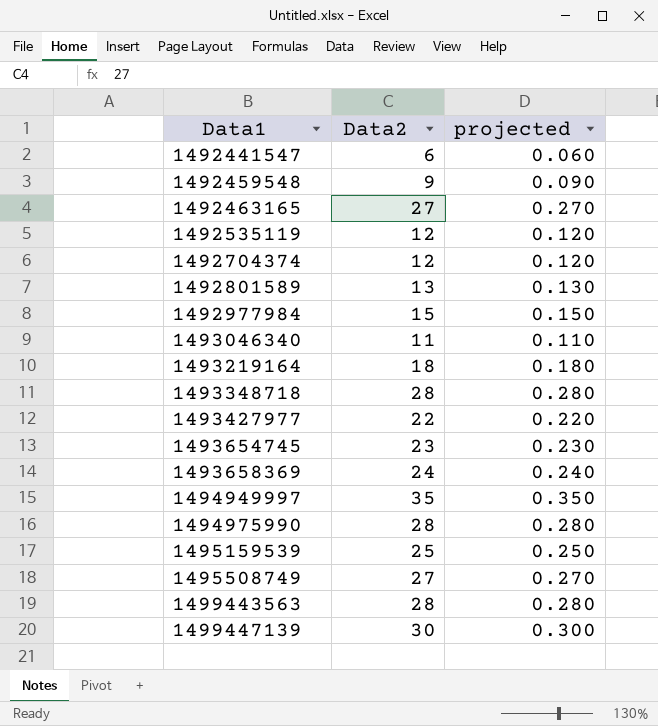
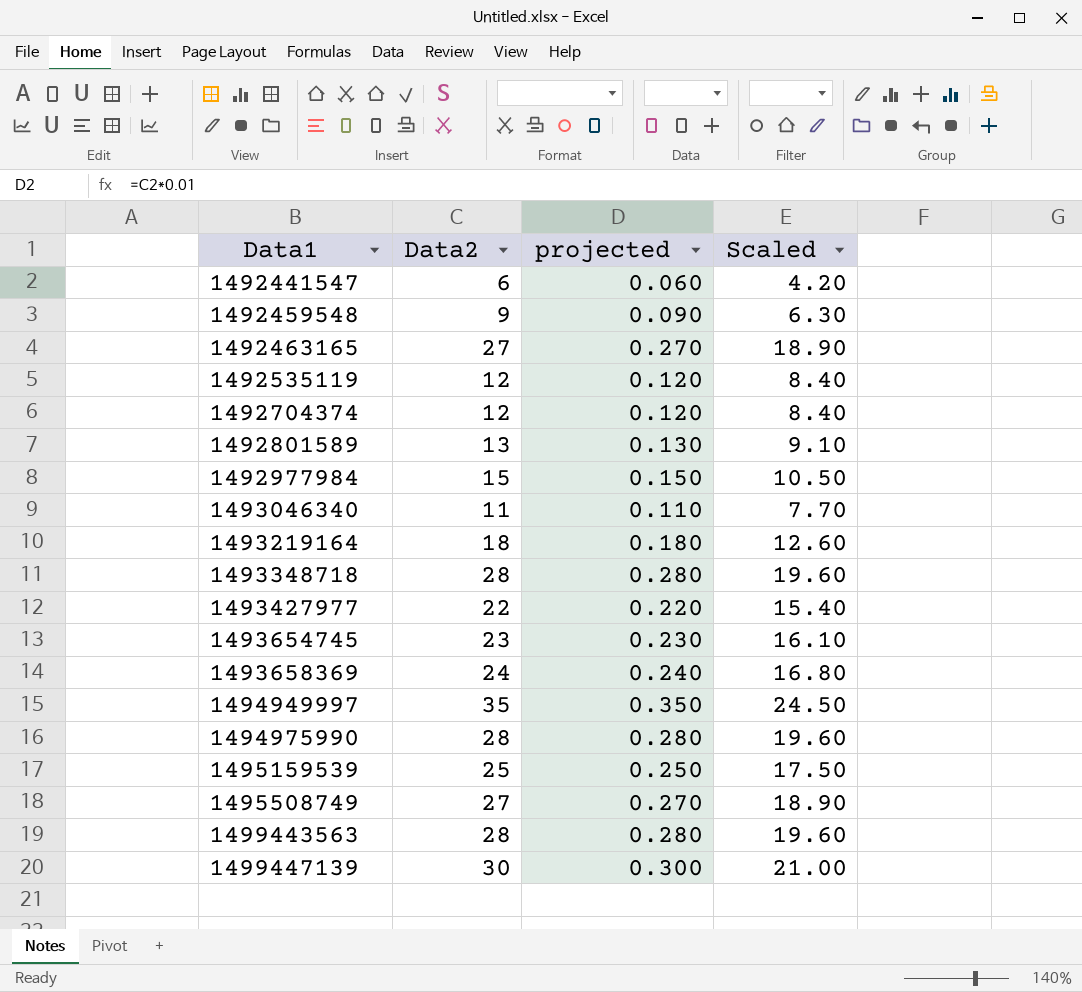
column Scaled | formula: none -> [Data2] * 0.7

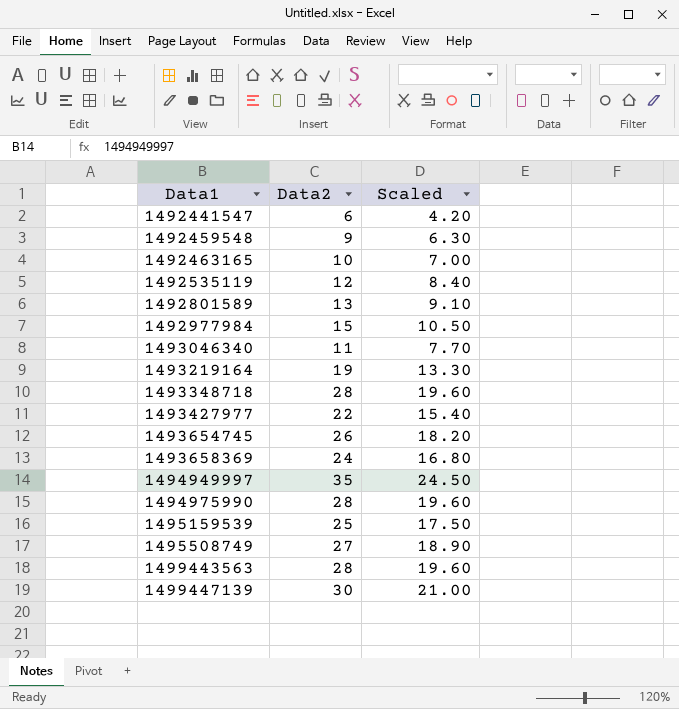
column projected | formula: [Data2] * 0.01 -> none
row 1492704374: 12 | 0.120 | 8.40 -> none
1492463165 | Data2: 27 -> 10
1492463165 | Scaled: 18.90 -> 7.00
1493219164 | Data2: 18 -> 19
1493219164 | Scaled: 12.60 -> 13.30
1493654745 | Data2: 23 -> 26
1493654745 | Scaled: 16.10 -> 18.20

